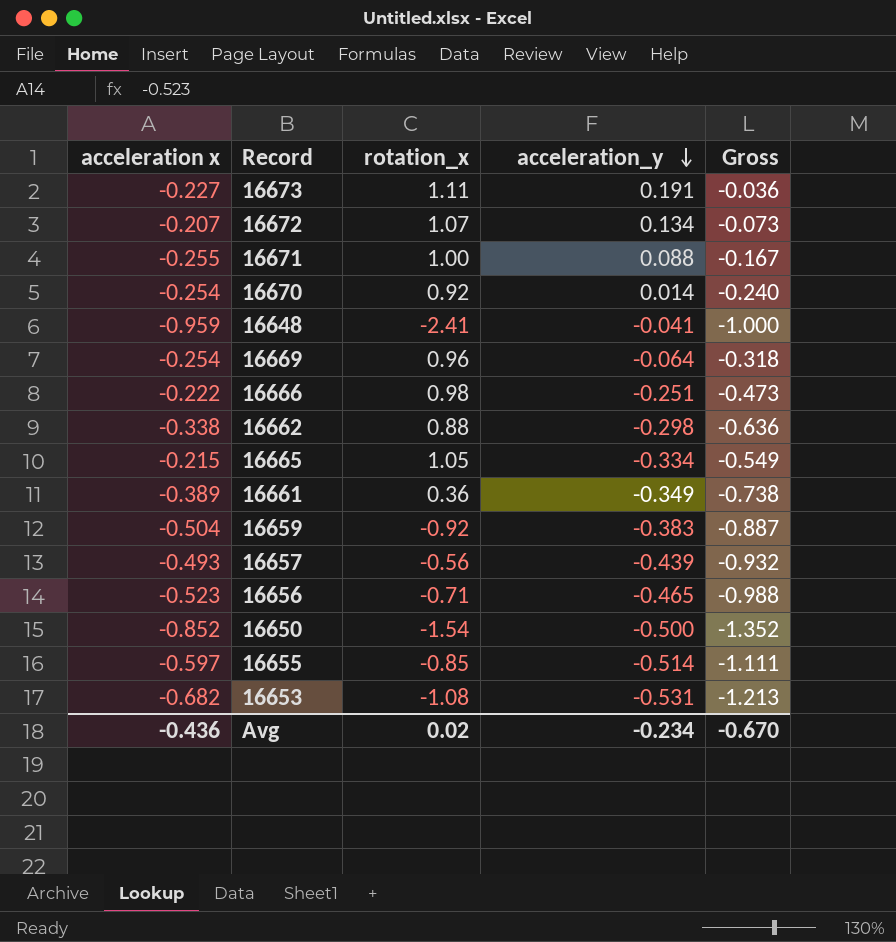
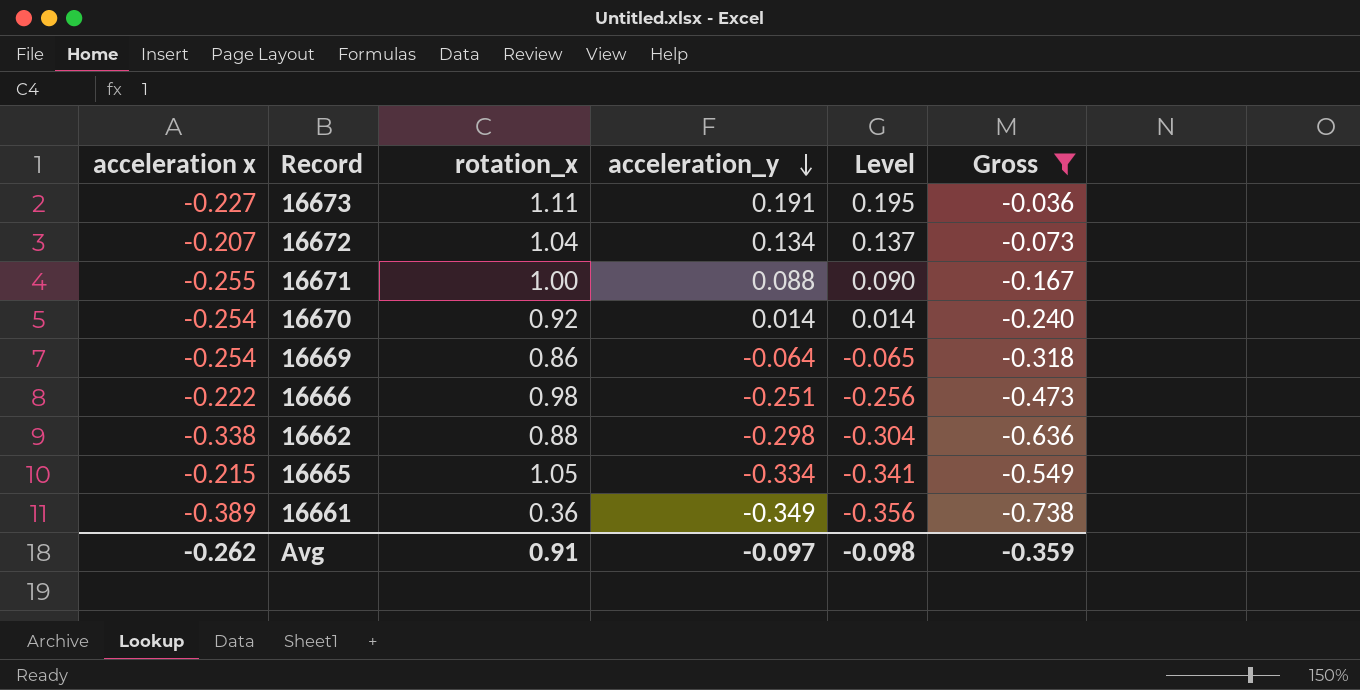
filter: none -> Gross >= -0.738
column Level | formula: none -> [acceleration_y] * 1.02
16672 | rotation_x: 1.07 -> 1.04
16669 | rotation_x: 0.96 -> 0.86
Avg | acceleration x: -0.436 -> -0.262
Avg | rotation_x: 0.02 -> 0.91
Avg | acceleration_y: -0.234 -> -0.097
Avg | Gross: -0.670 -> -0.359

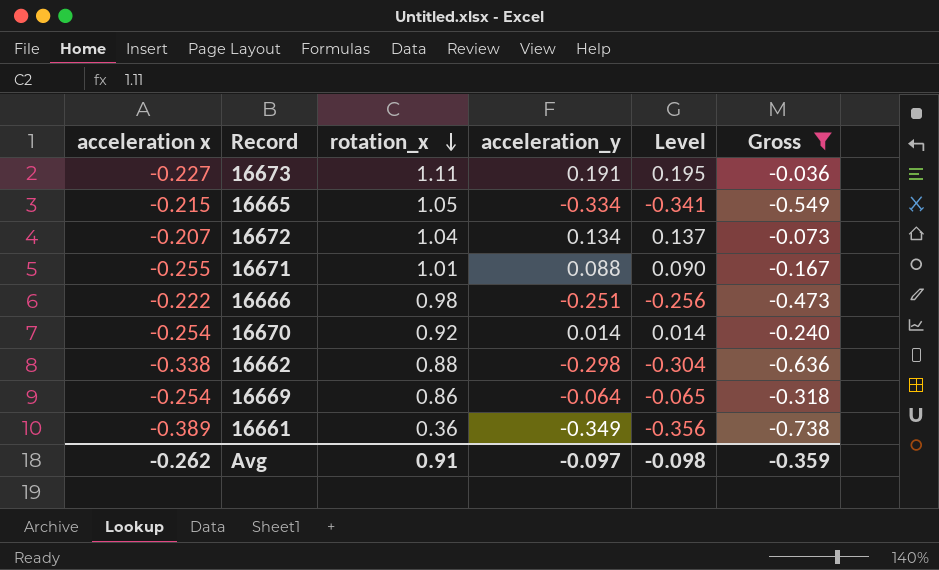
row order: acceleration_y descending -> rotation_x descending
16671 | rotation_x: 1.00 -> 1.01

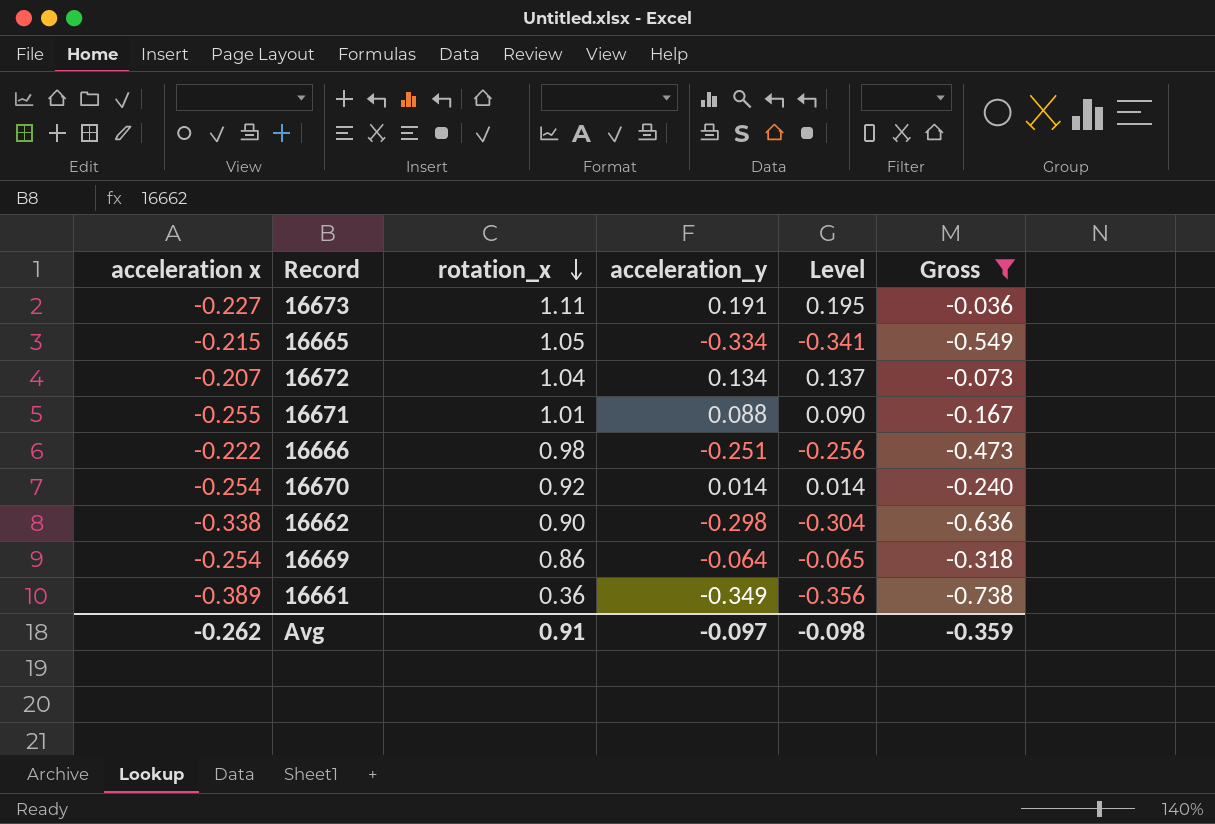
16662 | rotation_x: 0.88 -> 0.90

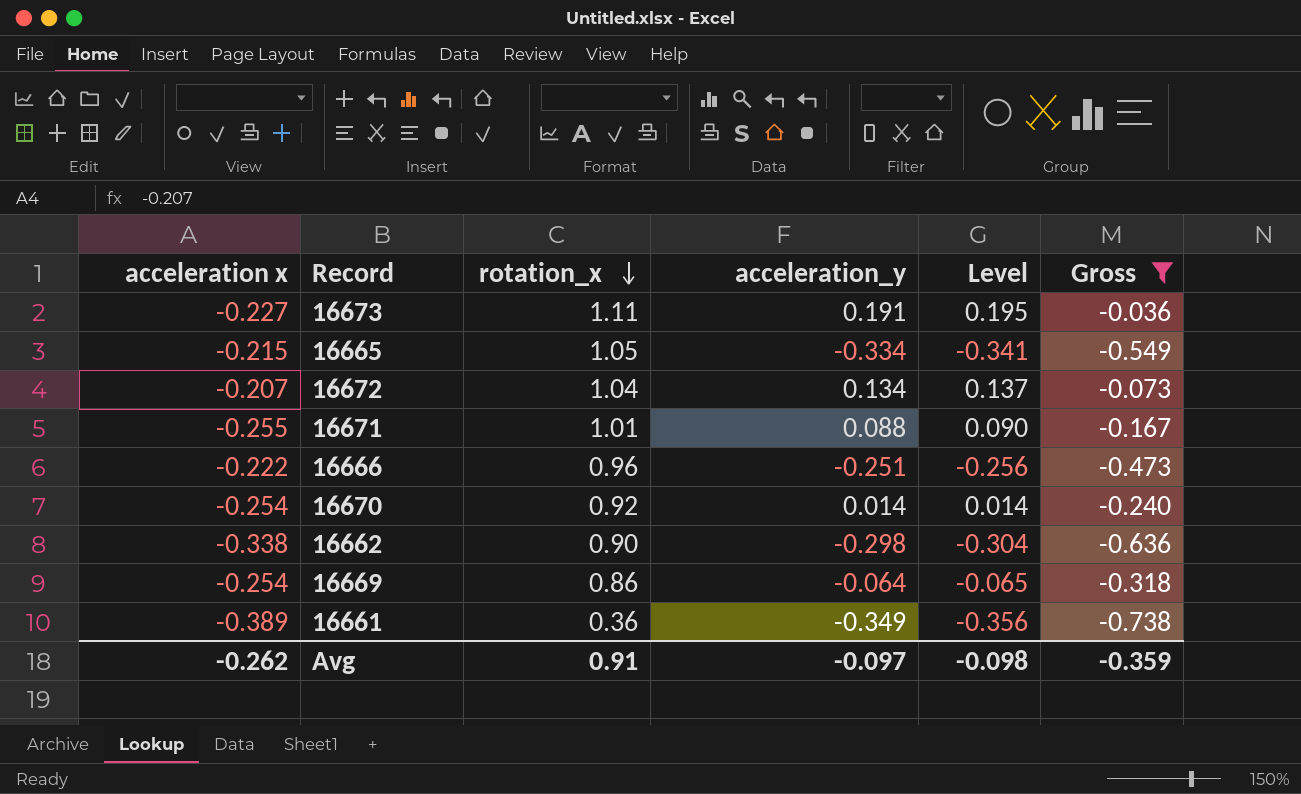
16666 | rotation_x: 0.98 -> 0.96

